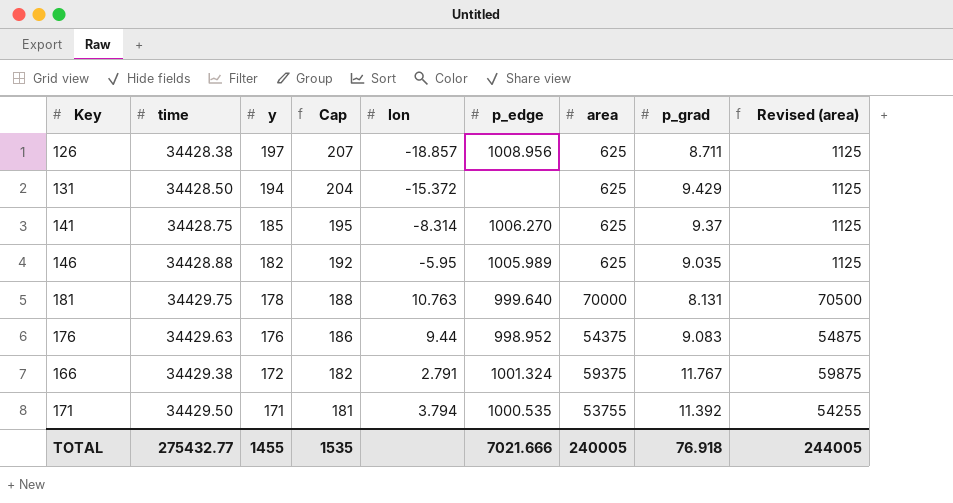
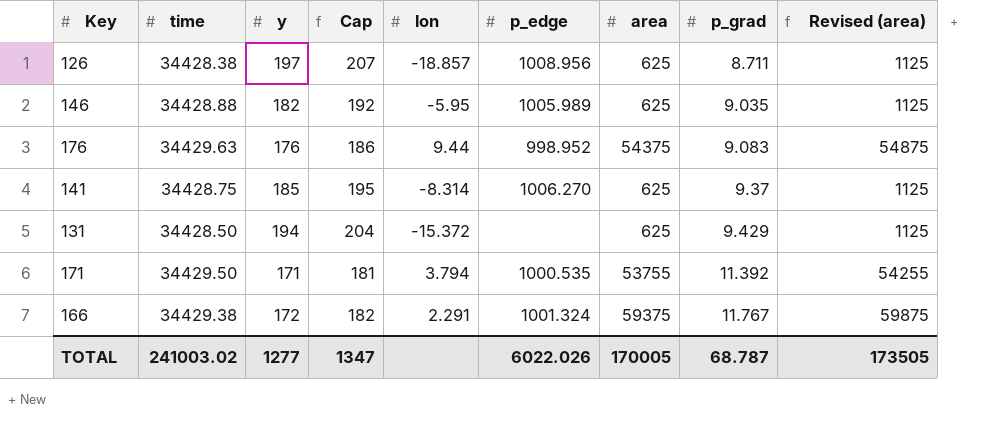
row order: y descending -> p_grad ascending
row 181: 34429.75 | 178 | 188 | 10.763 | 999.640 | 70000 | 8.131 | 70500 -> none
166 | lon: 2.791 -> 2.291
TOTAL | time: 275432.77 -> 241003.02
TOTAL | y: 1455 -> 1277
TOTAL | Cap: 1535 -> 1347
TOTAL | p_edge: 7021.666 -> 6022.026
TOTAL | area: 240005 -> 170005
TOTAL | p_grad: 76.918 -> 68.787
TOTAL | Revised (area): 244005 -> 173505

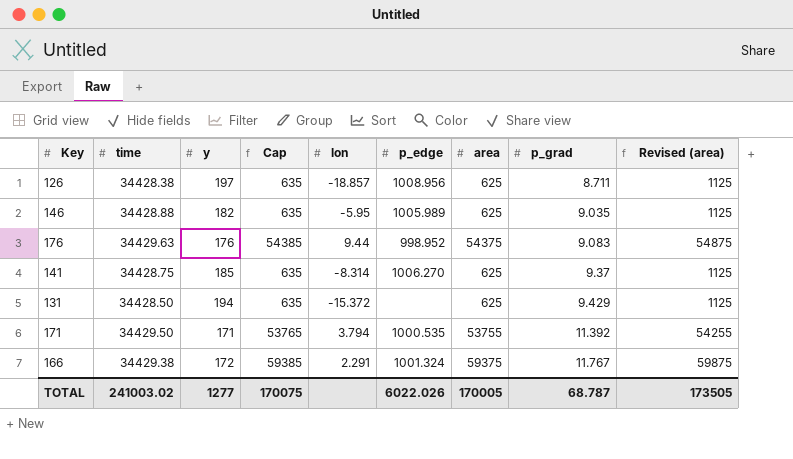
column Cap | formula: [y] + 10 -> [area] + 10
TOTAL | Cap: 1347 -> 170075

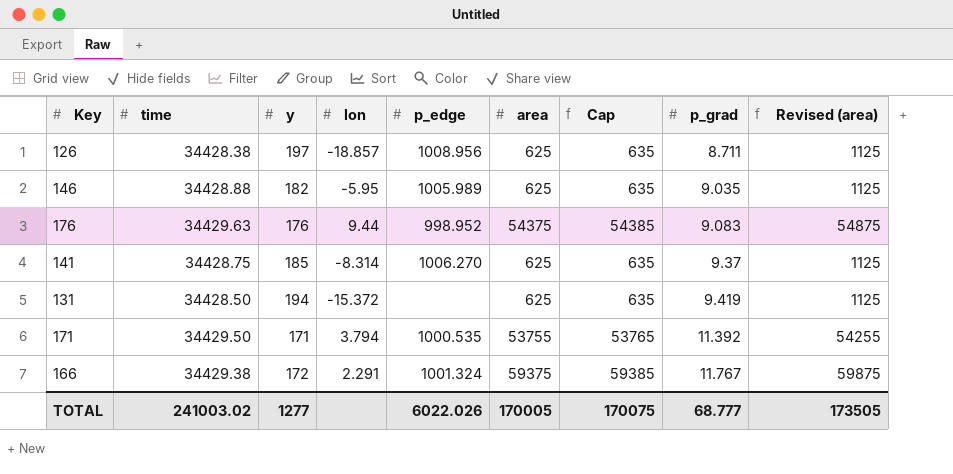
column Cap | position: 4 -> 7
131 | p_grad: 9.429 -> 9.419
TOTAL | p_grad: 68.787 -> 68.777

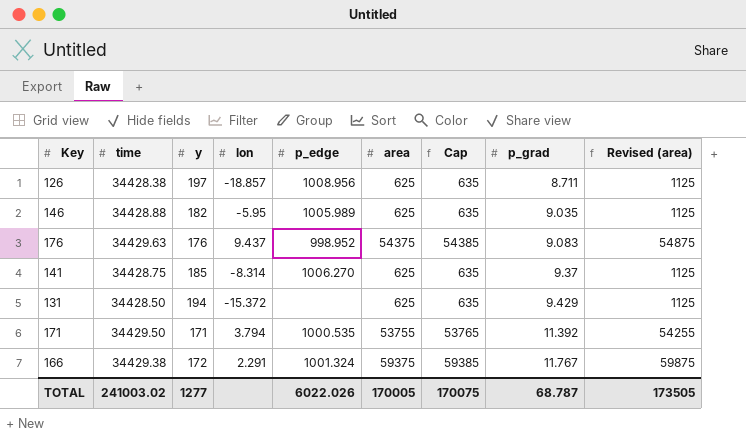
176 | lon: 9.44 -> 9.437
131 | p_grad: 9.419 -> 9.429
TOTAL | p_grad: 68.777 -> 68.787

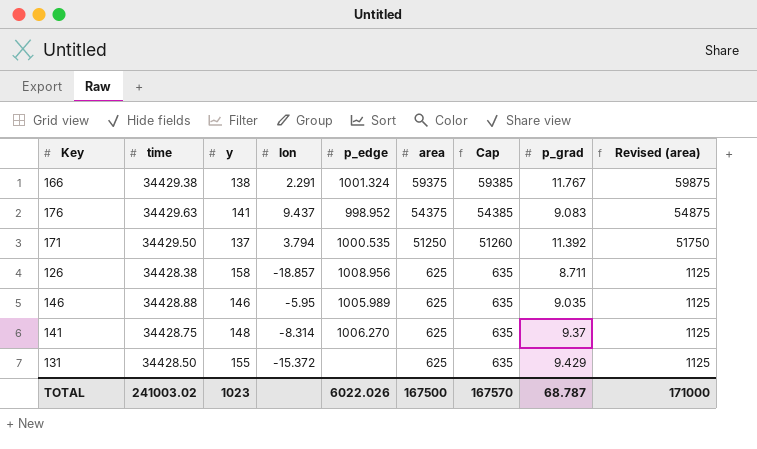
row order: p_grad ascending -> area descending
166 | y: 172 -> 138
176 | y: 176 -> 141
171 | y: 171 -> 137
171 | area: 53755 -> 51250
171 | Cap: 53765 -> 51260
171 | Revised (area): 54255 -> 51750
126 | y: 197 -> 158
146 | y: 182 -> 146
141 | y: 185 -> 148
131 | y: 194 -> 155
TOTAL | y: 1277 -> 1023
TOTAL | area: 170005 -> 167500
TOTAL | Cap: 170075 -> 167570
TOTAL | Revised (area): 173505 -> 171000

